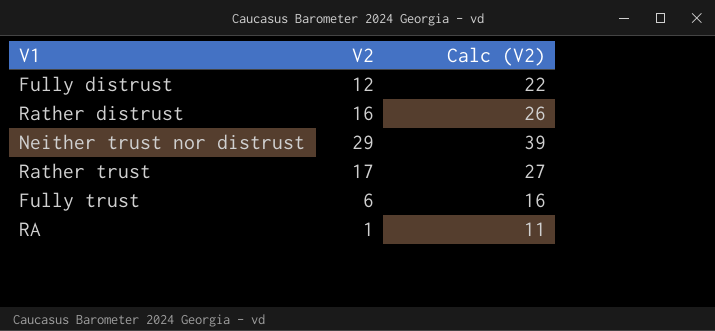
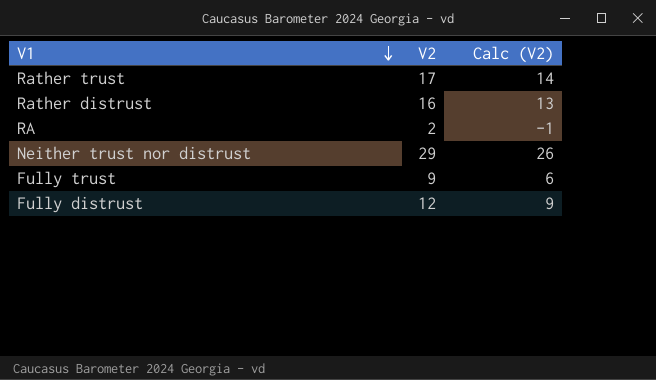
row order: none -> V1 descending
column Calc (V2) | formula: [V2] + 10 -> [V2] - 3
RA | V2: 1 -> 2
Fully trust | V2: 6 -> 9

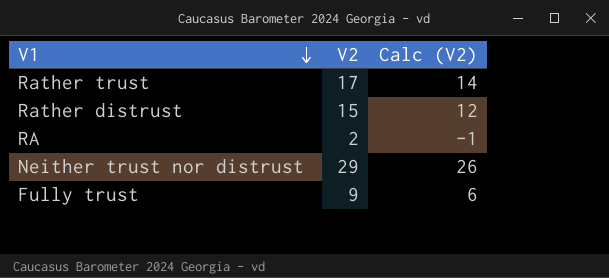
row Fully distrust: 12 | 9 -> none
Rather distrust | V2: 16 -> 15
Rather distrust | Calc (V2): 13 -> 12

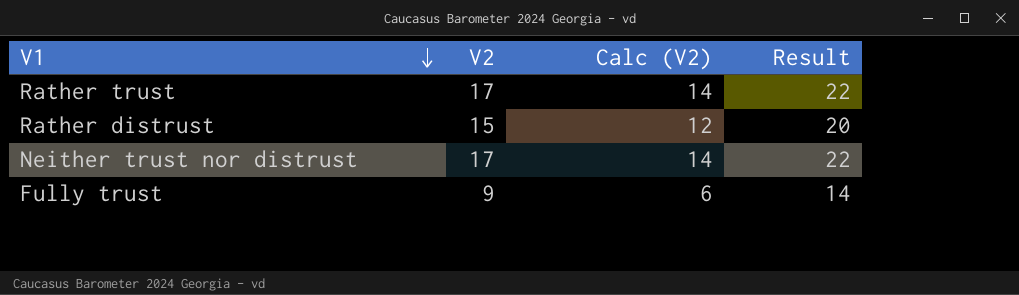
column Result | formula: none -> [V2] + 5
row RA: 2 | -1 -> none
Neither trust nor distrust | V2: 29 -> 17
Neither trust nor distrust | Calc (V2): 26 -> 14

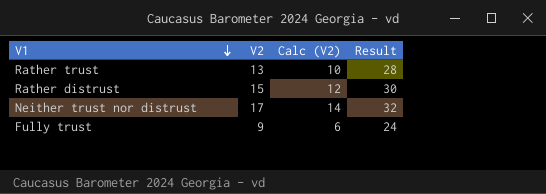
column Result | formula: [V2] + 5 -> [V2] + 15
Rather trust | V2: 17 -> 13
Rather trust | Calc (V2): 14 -> 10

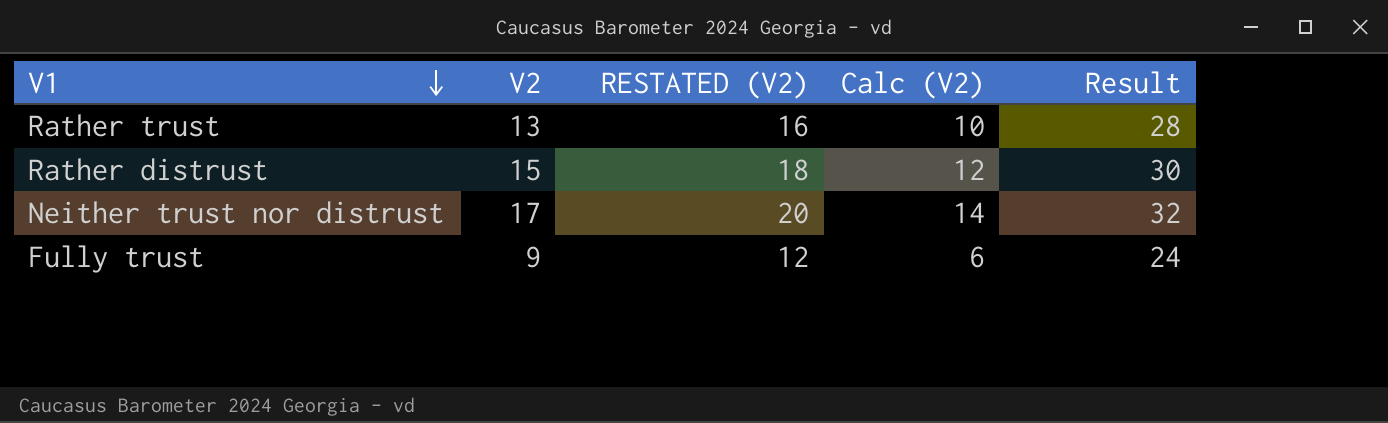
column RESTATED (V2) | formula: none -> [V2] + 3

